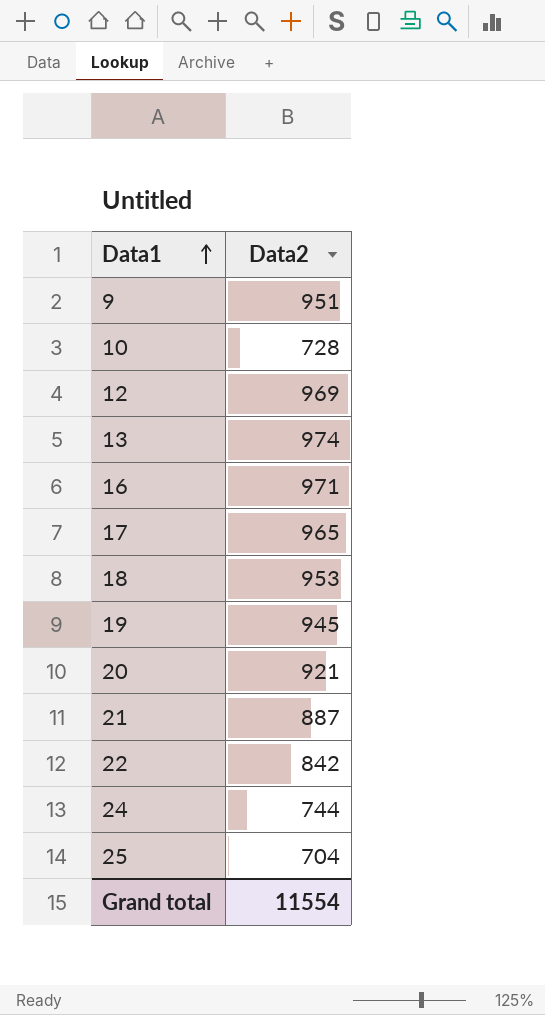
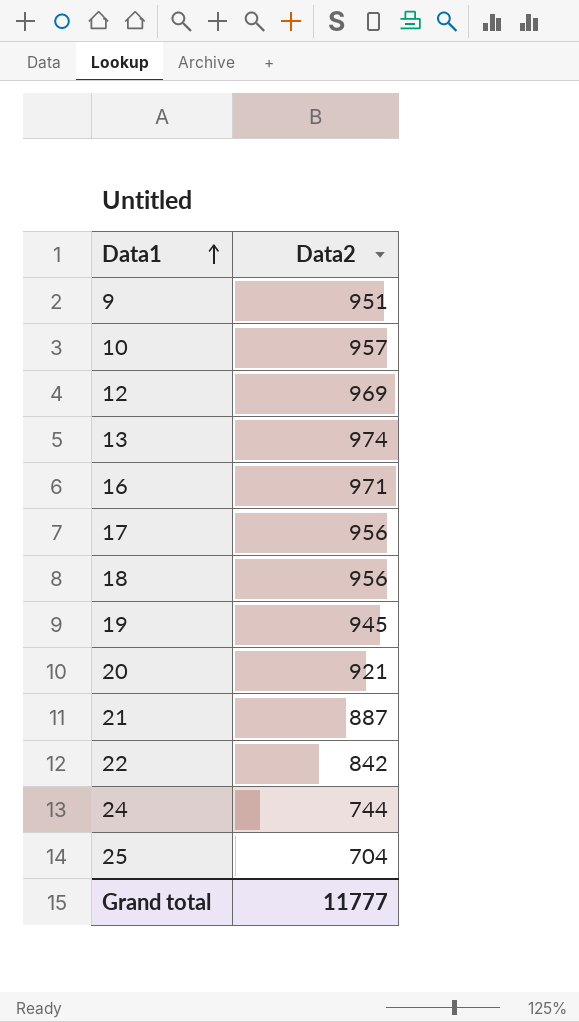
10 | Data2: 728 -> 957
17 | Data2: 965 -> 956
18 | Data2: 953 -> 956
Grand total | Data2: 11554 -> 11777

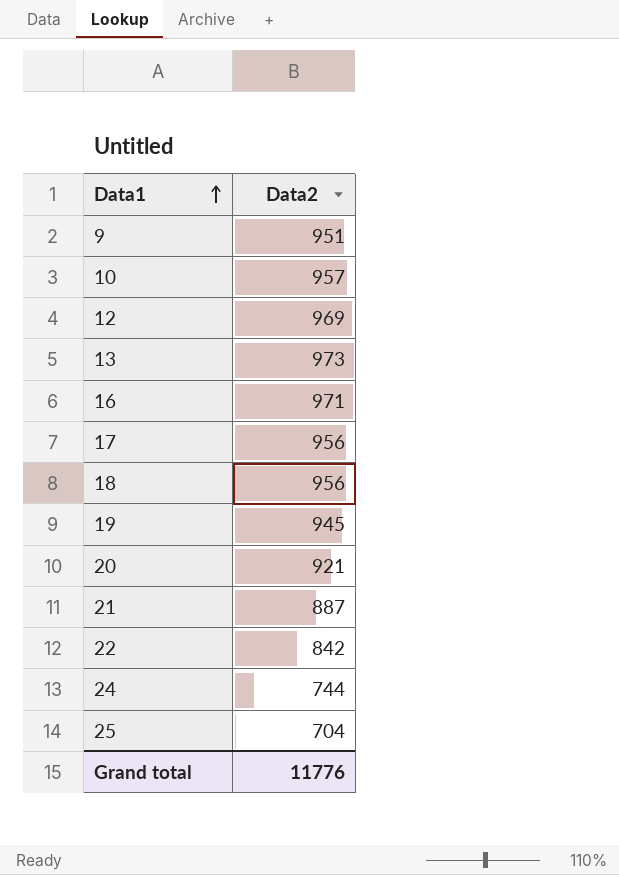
13 | Data2: 974 -> 973
Grand total | Data2: 11777 -> 11776

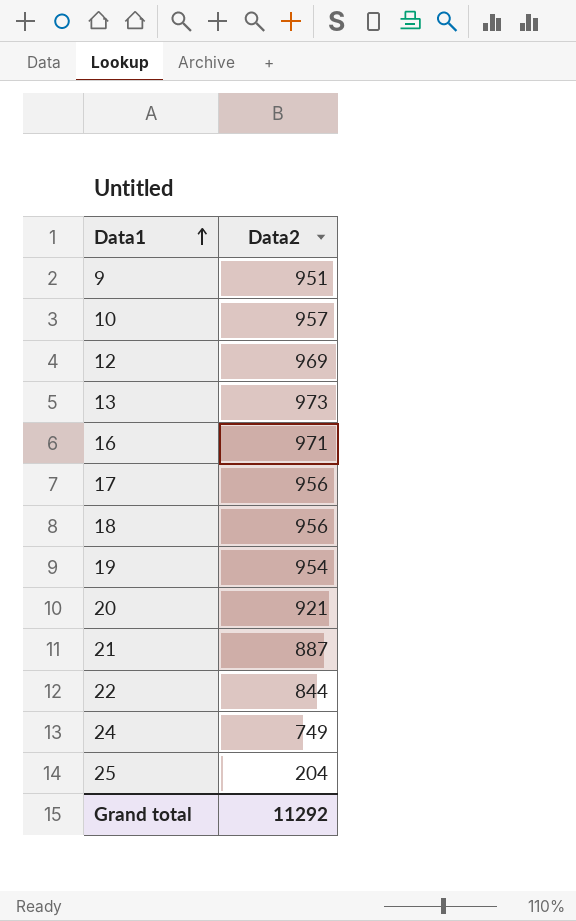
19 | Data2: 945 -> 954
22 | Data2: 842 -> 844
24 | Data2: 744 -> 749
25 | Data2: 704 -> 204
Grand total | Data2: 11776 -> 11292

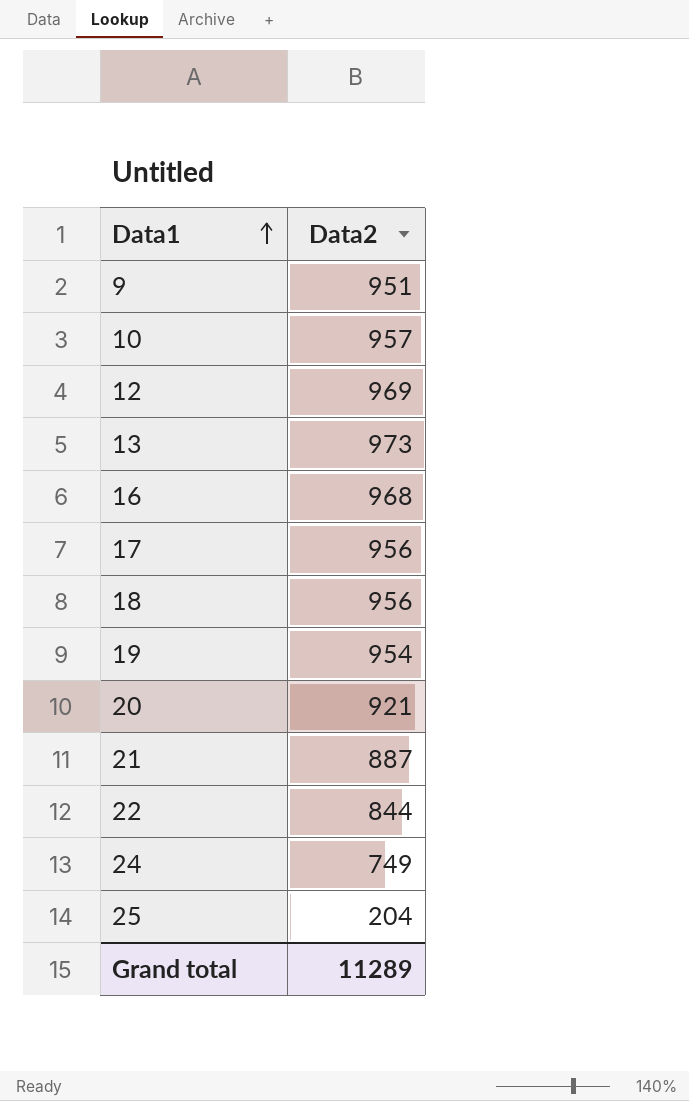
16 | Data2: 971 -> 968
Grand total | Data2: 11292 -> 11289

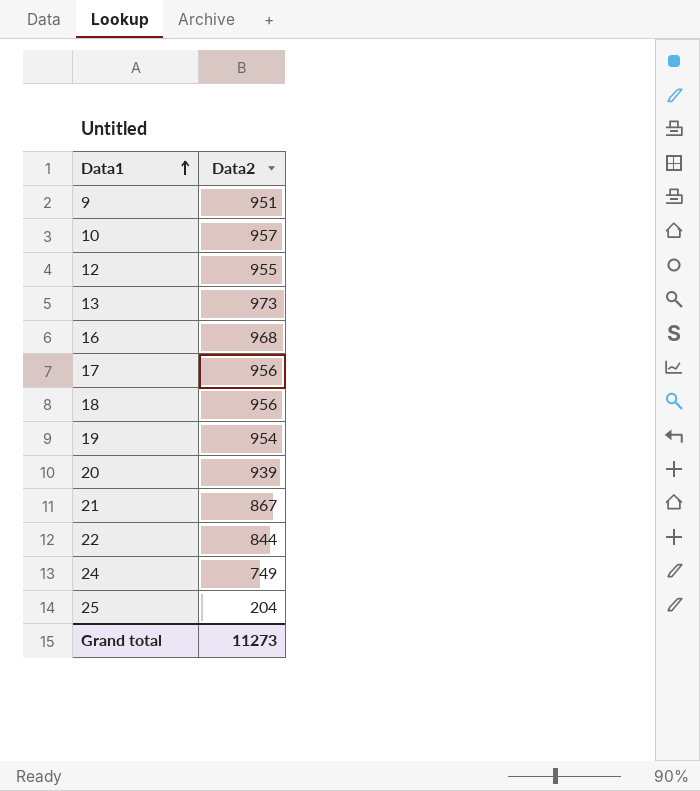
12 | Data2: 969 -> 955
20 | Data2: 921 -> 939
21 | Data2: 887 -> 867
Grand total | Data2: 11289 -> 11273

